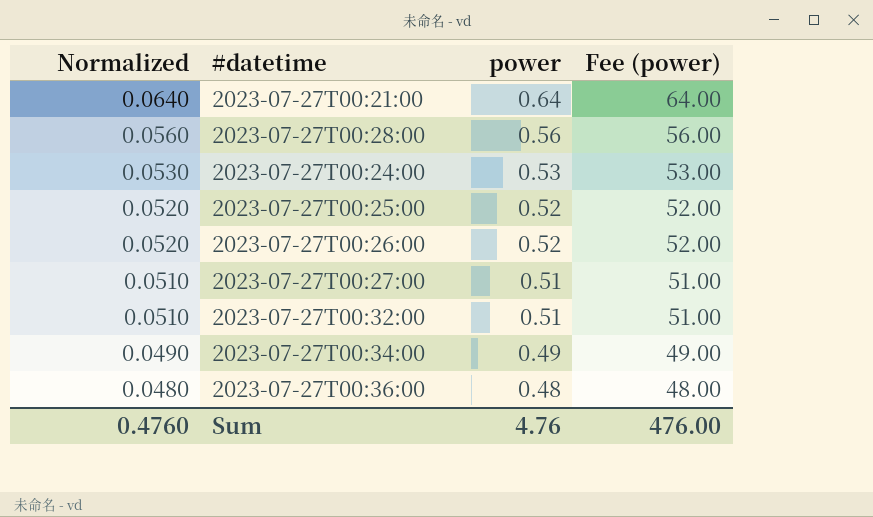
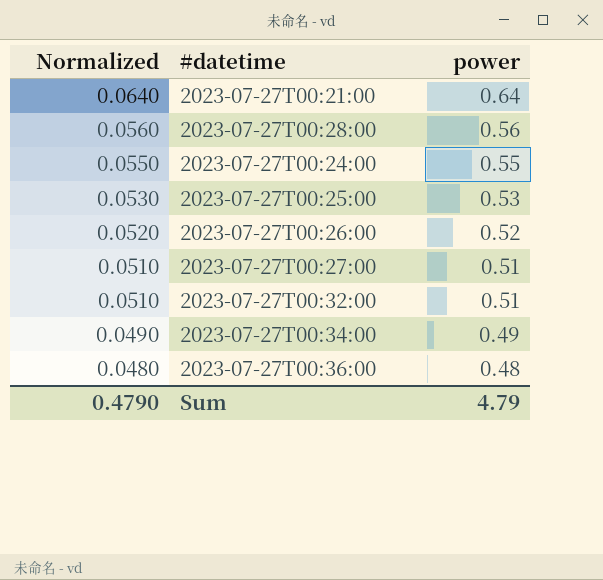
column Fee (power) | formula: [power] * 100 -> none
2023-07-27T00:24:00 | Normalized: 0.0530 -> 0.0550
2023-07-27T00:24:00 | power: 0.53 -> 0.55
2023-07-27T00:25:00 | Normalized: 0.0520 -> 0.0530
2023-07-27T00:25:00 | power: 0.52 -> 0.53
Sum | Normalized: 0.4760 -> 0.4790
Sum | power: 4.76 -> 4.79

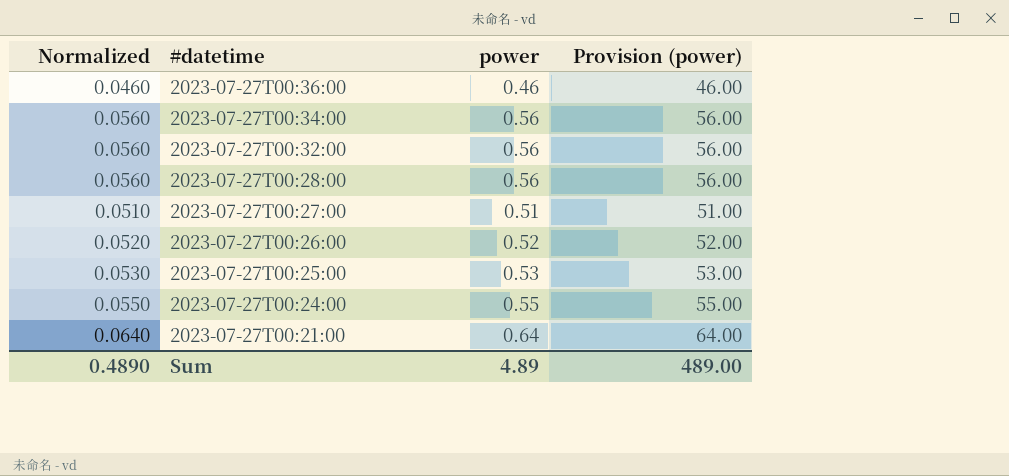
row order: Normalized descending -> #datetime descending
column Provision (power) | formula: none -> [power] * 100
2023-07-27T00:36:00 | Normalized: 0.0480 -> 0.0460
2023-07-27T00:36:00 | power: 0.48 -> 0.46
2023-07-27T00:34:00 | Normalized: 0.0490 -> 0.0560
2023-07-27T00:34:00 | power: 0.49 -> 0.56
2023-07-27T00:32:00 | Normalized: 0.0510 -> 0.0560
2023-07-27T00:32:00 | power: 0.51 -> 0.56
Sum | Normalized: 0.4790 -> 0.4890
Sum | power: 4.79 -> 4.89

